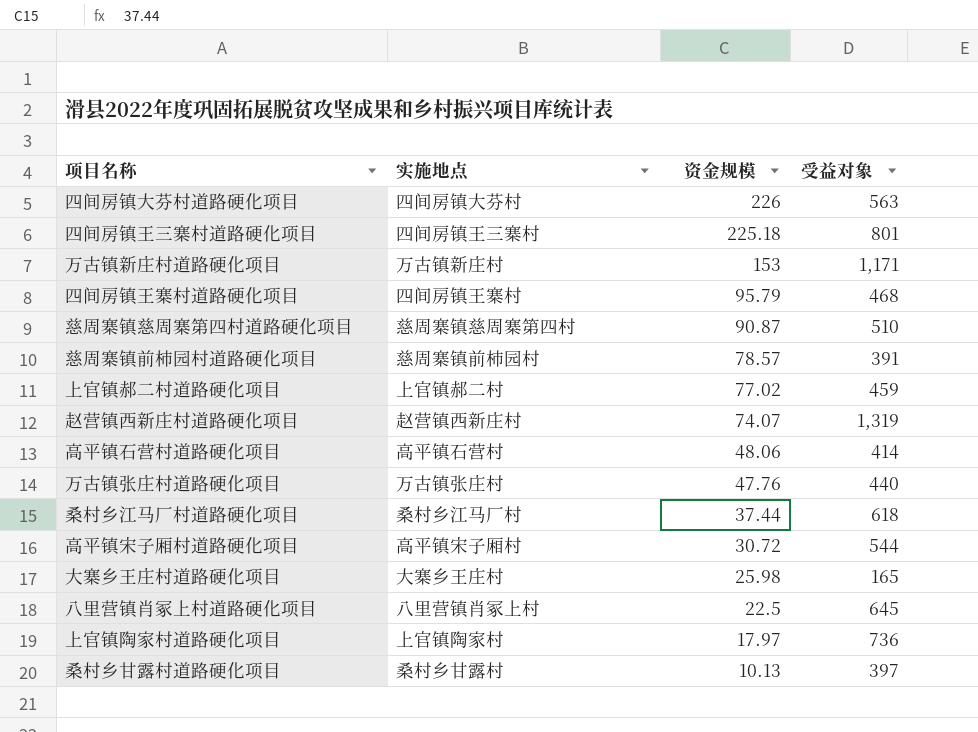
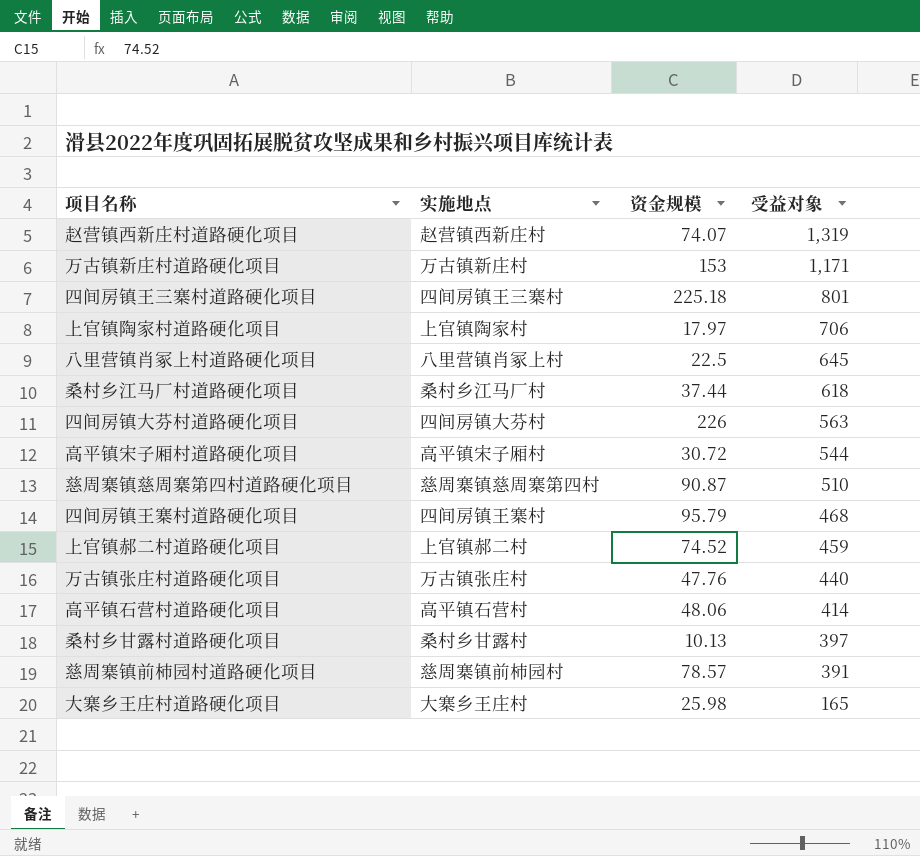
row order: 资金规模 descending -> 受益对象 descending
上官镇陶家村道路硬化项目 | 受益对象: 736 -> 706
上官镇郝二村道路硬化项目 | 资金规模: 77.02 -> 74.52

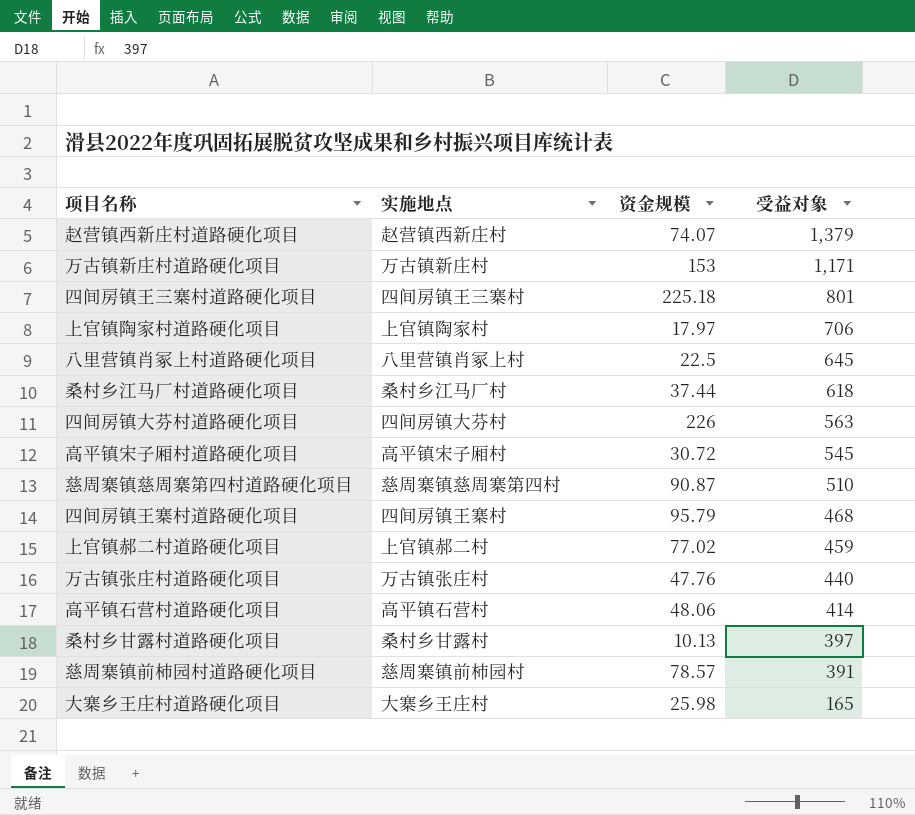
赵营镇西新庄村道路硬化项目 | 受益对象: 1,319 -> 1,379
高平镇宋子厢村道路硬化项目 | 受益对象: 544 -> 545
上官镇郝二村道路硬化项目 | 资金规模: 74.52 -> 77.02

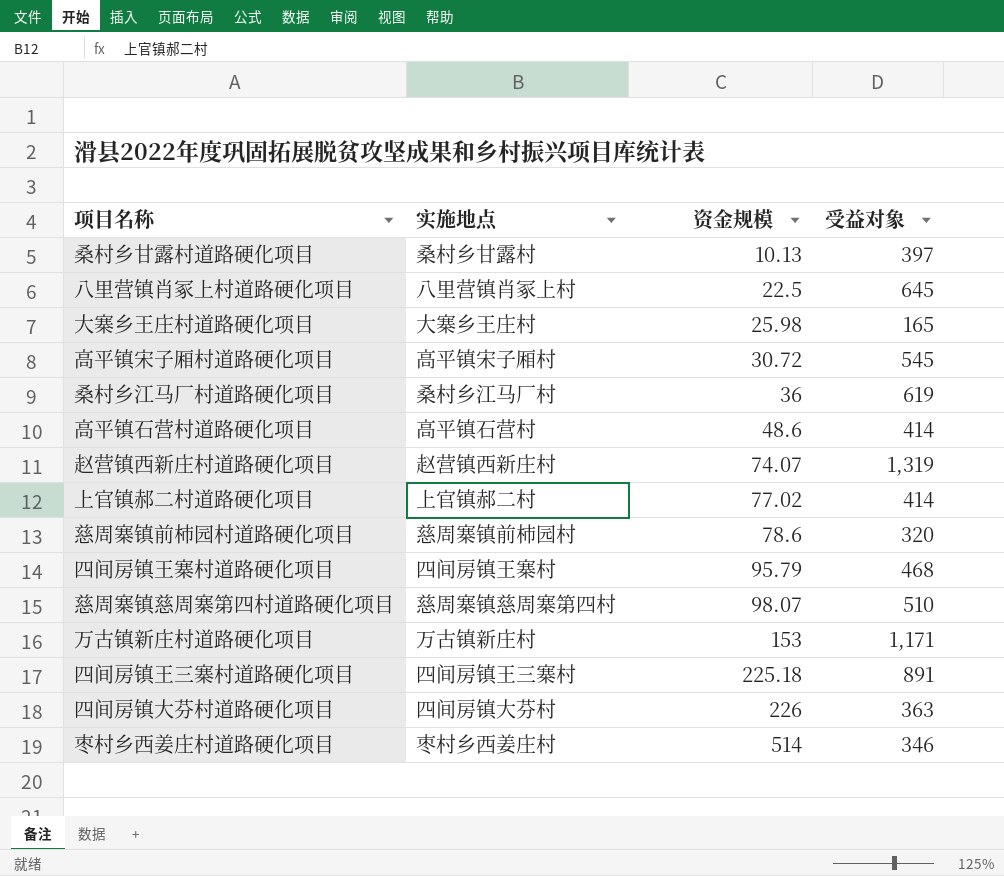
row order: 受益对象 descending -> 资金规模 ascending
row 上官镇陶家村道路硬化项目: 上官镇陶家村 | 17.97 | 706 -> none
row 万古镇张庄村道路硬化项目: 万古镇张庄村 | 47.76 | 440 -> none
桑村乡江马厂村道路硬化项目 | 资金规模: 37.44 -> 36
桑村乡江马厂村道路硬化项目 | 受益对象: 618 -> 619
高平镇石营村道路硬化项目 | 资金规模: 48.06 -> 48.6
赵营镇西新庄村道路硬化项目 | 受益对象: 1,379 -> 1,319
上官镇郝二村道路硬化项目 | 受益对象: 459 -> 414
慈周寨镇前柿园村道路硬化项目 | 资金规模: 78.57 -> 78.6
慈周寨镇前柿园村道路硬化项目 | 受益对象: 391 -> 320
慈周寨镇慈周寨第四村道路硬化项目 | 资金规模: 90.87 -> 98.07
四间房镇王三寨村道路硬化项目 | 受益对象: 801 -> 891
四间房镇大芬村道路硬化项目 | 受益对象: 563 -> 363
row 枣村乡西姜庄村道路硬化项目: none -> 枣村乡西姜庄村 | 514 | 346

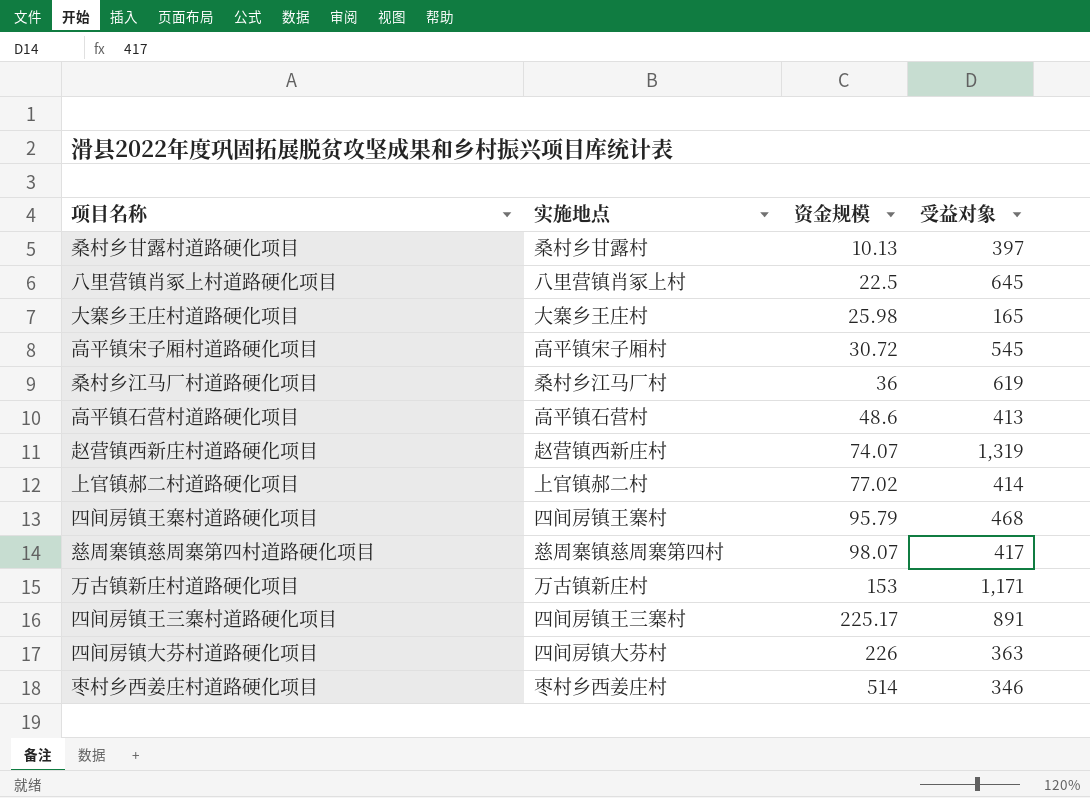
row 慈周寨镇前柿园村道路硬化项目: 慈周寨镇前柿园村 | 78.6 | 320 -> none
高平镇石营村道路硬化项目 | 受益对象: 414 -> 413
慈周寨镇慈周寨第四村道路硬化项目 | 受益对象: 510 -> 417
四间房镇王三寨村道路硬化项目 | 资金规模: 225.18 -> 225.17

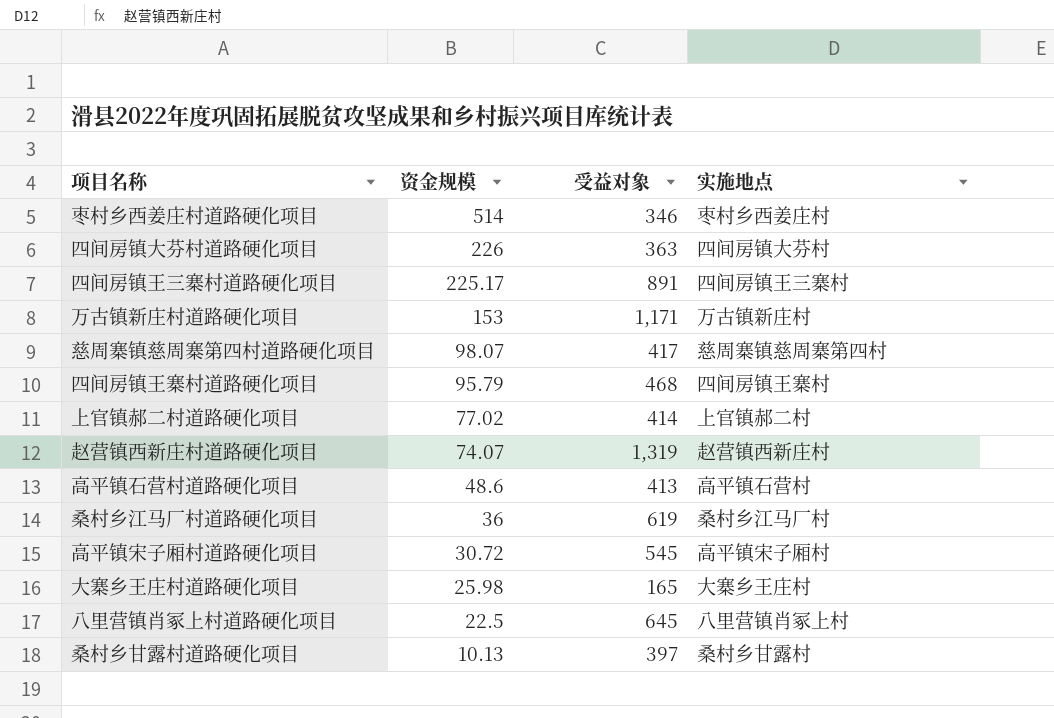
row order: 资金规模 ascending -> 资金规模 descending
column 实施地点 | position: 2 -> 4

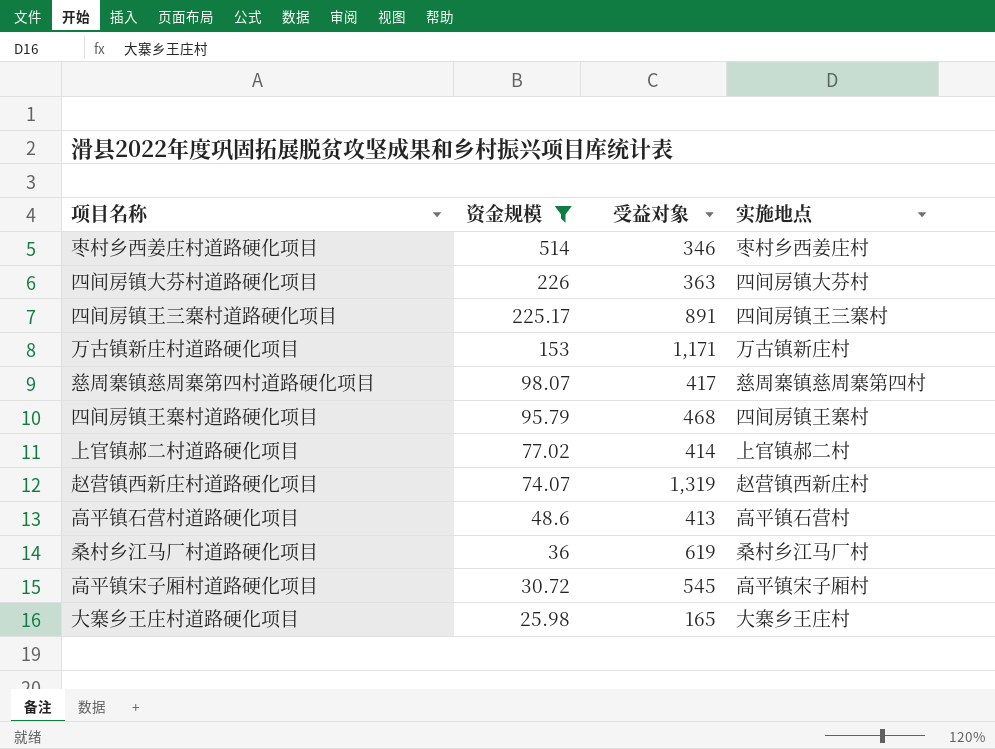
filter: none -> 资金规模 >= 25.98

